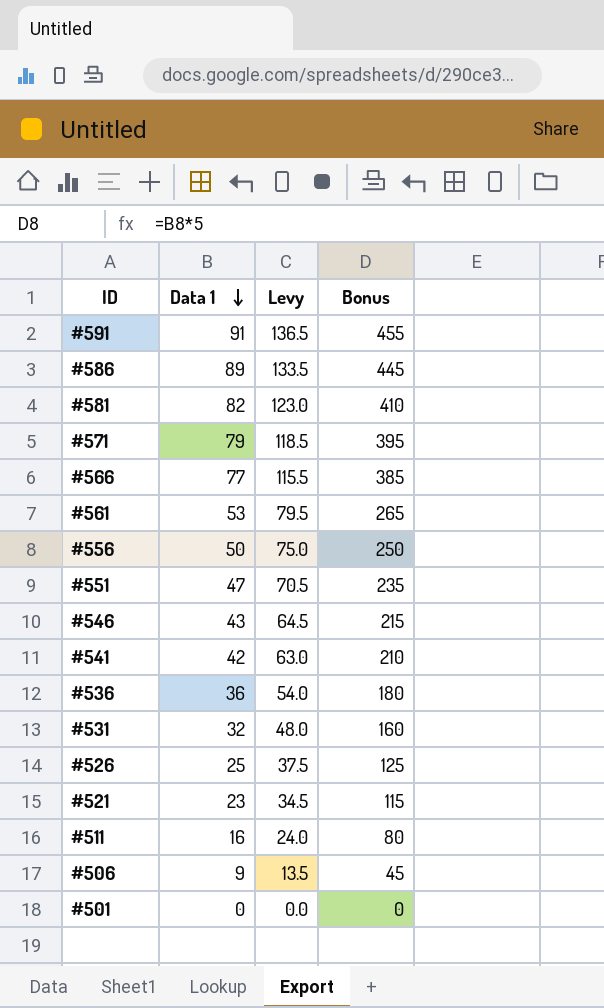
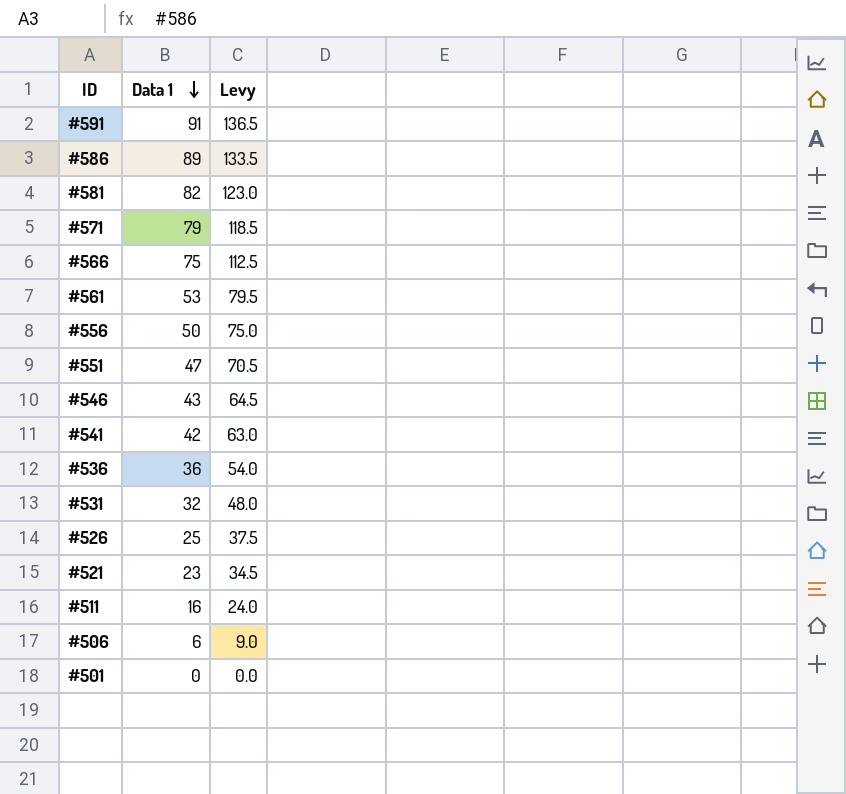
column Bonus | formula: [Data 1] * 5 -> none
#566 | Data 1: 77 -> 75
#566 | Levy: 115.5 -> 112.5
#506 | Data 1: 9 -> 6
#506 | Levy: 13.5 -> 9.0

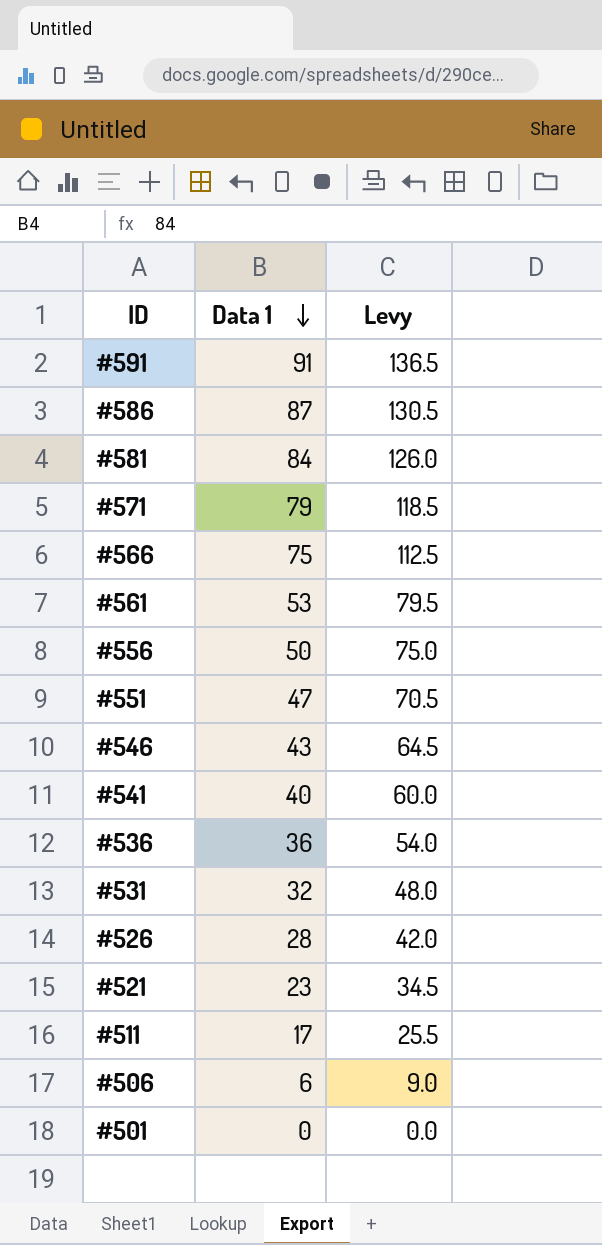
#586 | Data 1: 89 -> 87
#586 | Levy: 133.5 -> 130.5
#581 | Data 1: 82 -> 84
#581 | Levy: 123.0 -> 126.0
#541 | Data 1: 42 -> 40
#541 | Levy: 63.0 -> 60.0
#526 | Data 1: 25 -> 28
#526 | Levy: 37.5 -> 42.0
#511 | Data 1: 16 -> 17
#511 | Levy: 24.0 -> 25.5

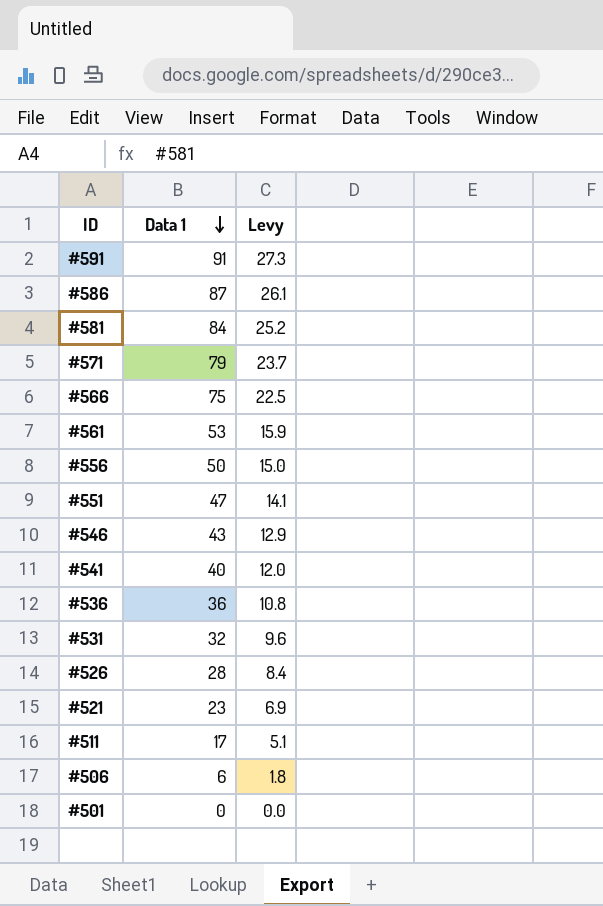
column Levy | formula: [Data 1] * 1.5 -> [Data 1] * 0.3

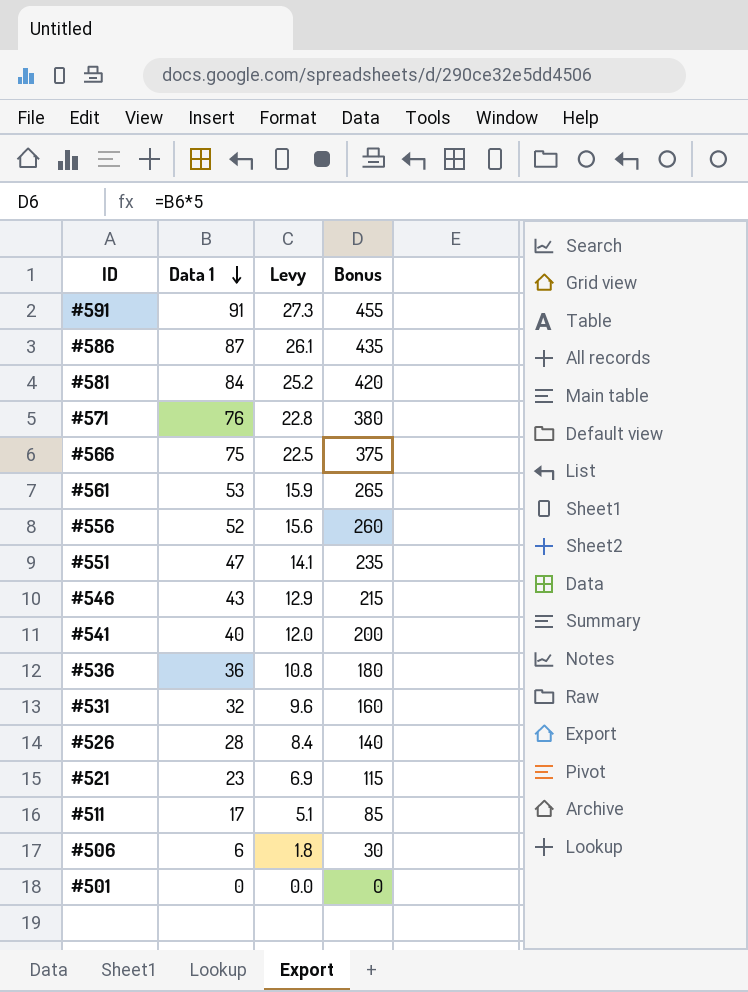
column Bonus | formula: none -> [Data 1] * 5
#571 | Data 1: 79 -> 76
#571 | Levy: 23.7 -> 22.8
#556 | Data 1: 50 -> 52
#556 | Levy: 15.0 -> 15.6

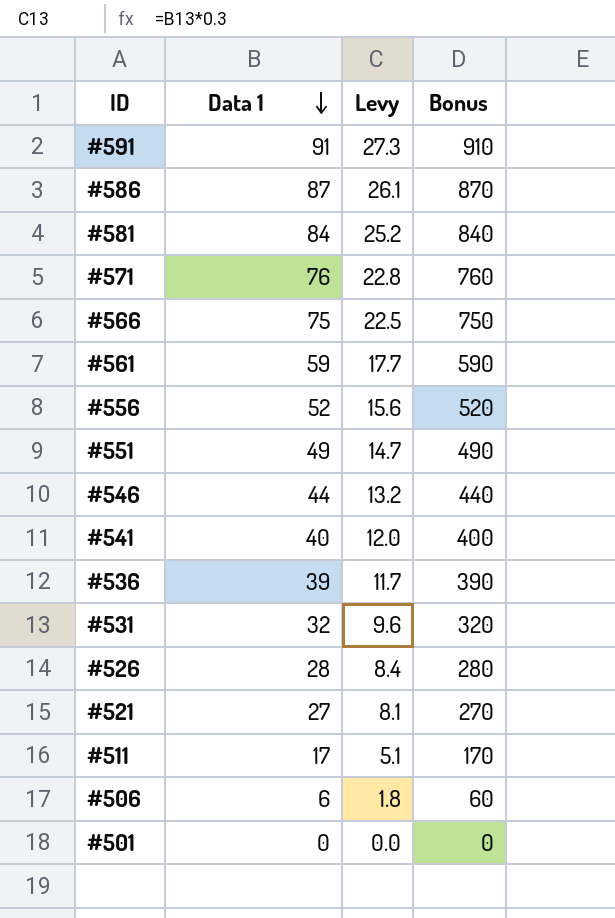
column Bonus | formula: [Data 1] * 5 -> [Data 1] * 10
#561 | Data 1: 53 -> 59
#561 | Levy: 15.9 -> 17.7
#551 | Data 1: 47 -> 49
#551 | Levy: 14.1 -> 14.7
#546 | Data 1: 43 -> 44
#546 | Levy: 12.9 -> 13.2
#536 | Data 1: 36 -> 39
#536 | Levy: 10.8 -> 11.7
#521 | Data 1: 23 -> 27
#521 | Levy: 6.9 -> 8.1

